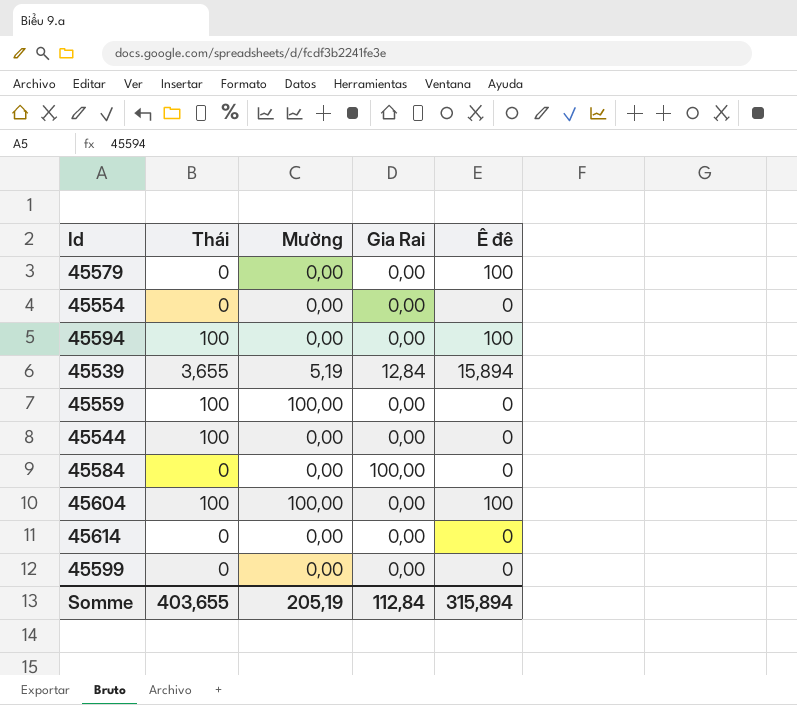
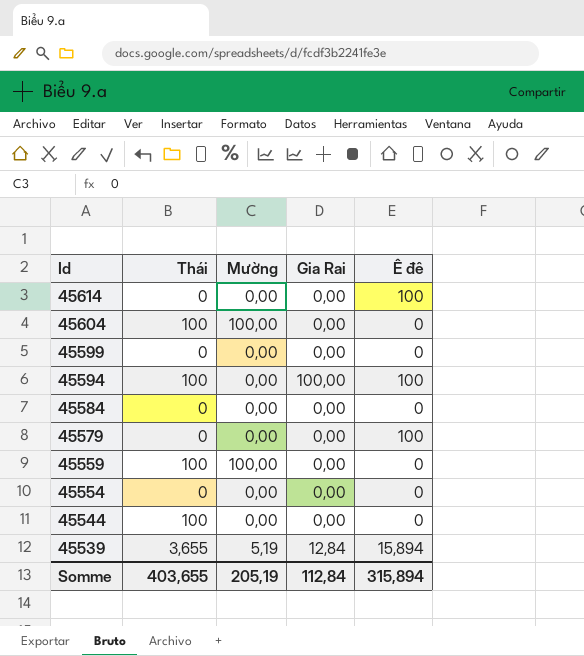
row order: none -> Id descending
45614 | Ê đê: 0 -> 100
45604 | Ê đê: 100 -> 0
45594 | Gia Rai: 0,00 -> 100,00
45584 | Gia Rai: 100,00 -> 0,00

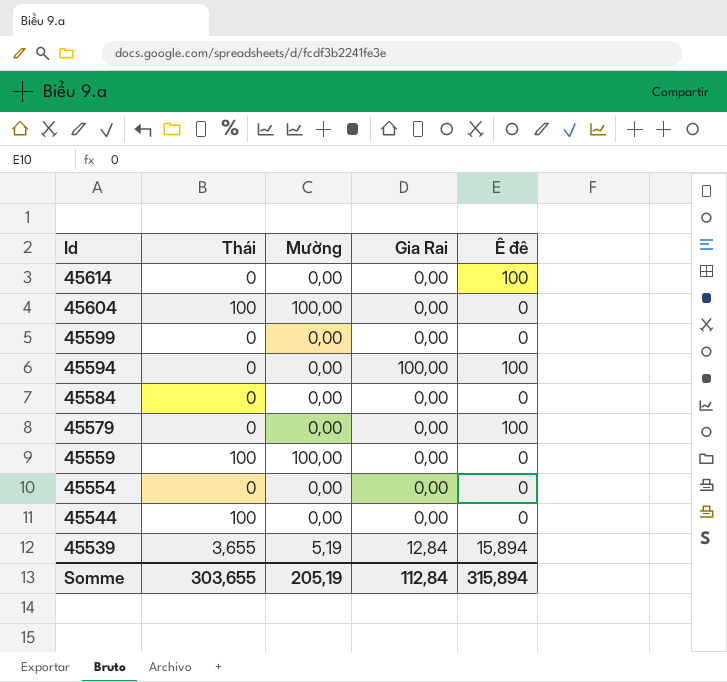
45594 | Thái: 100 -> 0
Somme | Thái: 403,655 -> 303,655

